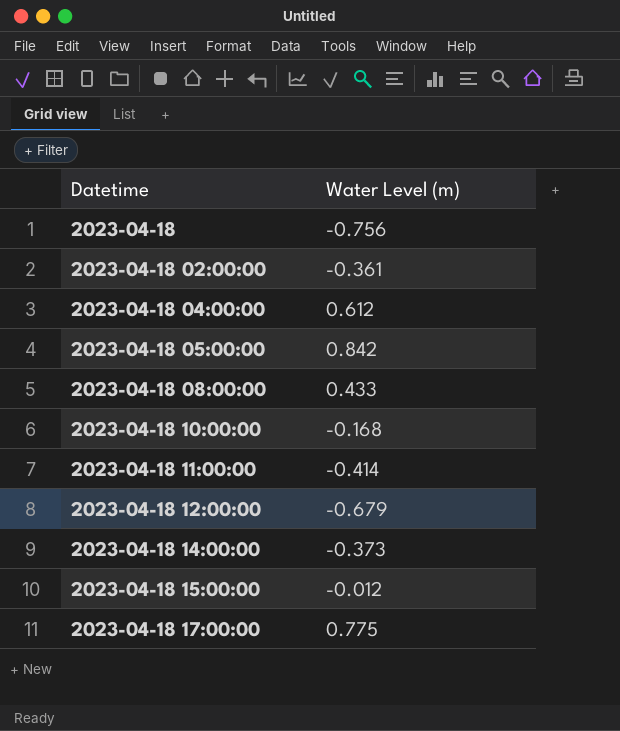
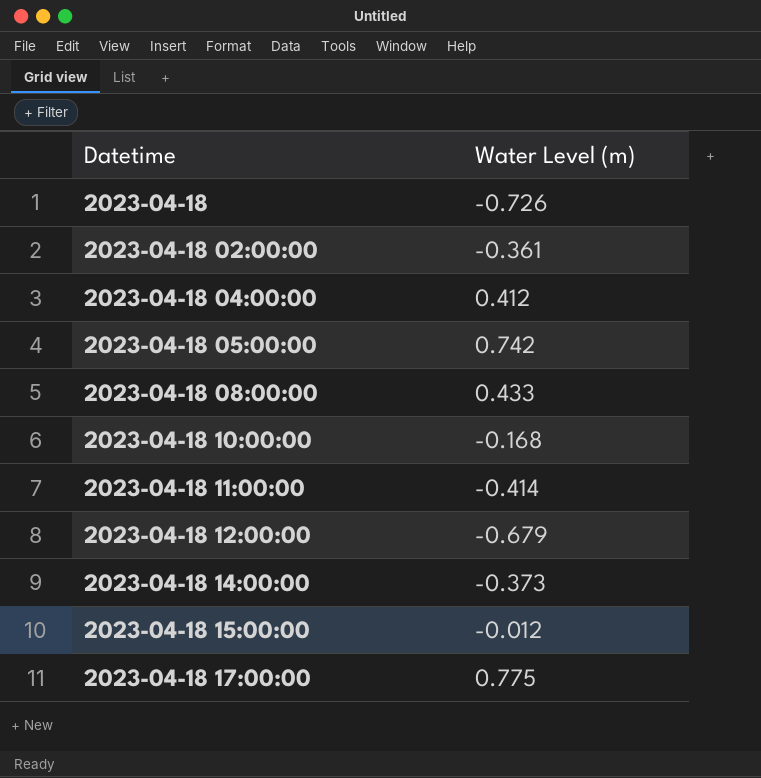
2023-04-18 | Water Level (m): -0.756 -> -0.726
2023-04-18 04:00:00 | Water Level (m): 0.612 -> 0.412
2023-04-18 05:00:00 | Water Level (m): 0.842 -> 0.742

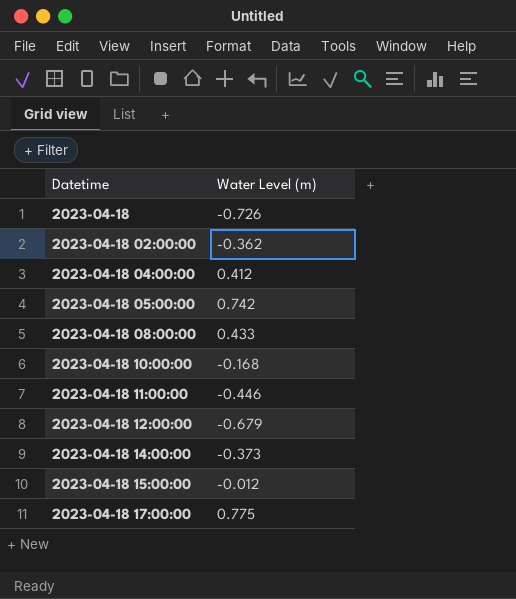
2023-04-18 02:00:00 | Water Level (m): -0.361 -> -0.362
2023-04-18 11:00:00 | Water Level (m): -0.414 -> -0.446

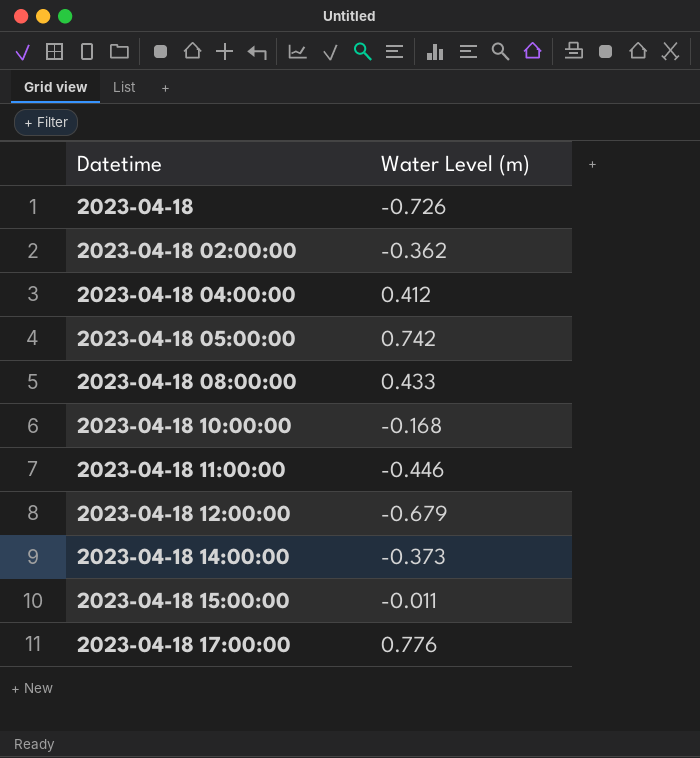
2023-04-18 15:00:00 | Water Level (m): -0.012 -> -0.011
2023-04-18 17:00:00 | Water Level (m): 0.775 -> 0.776

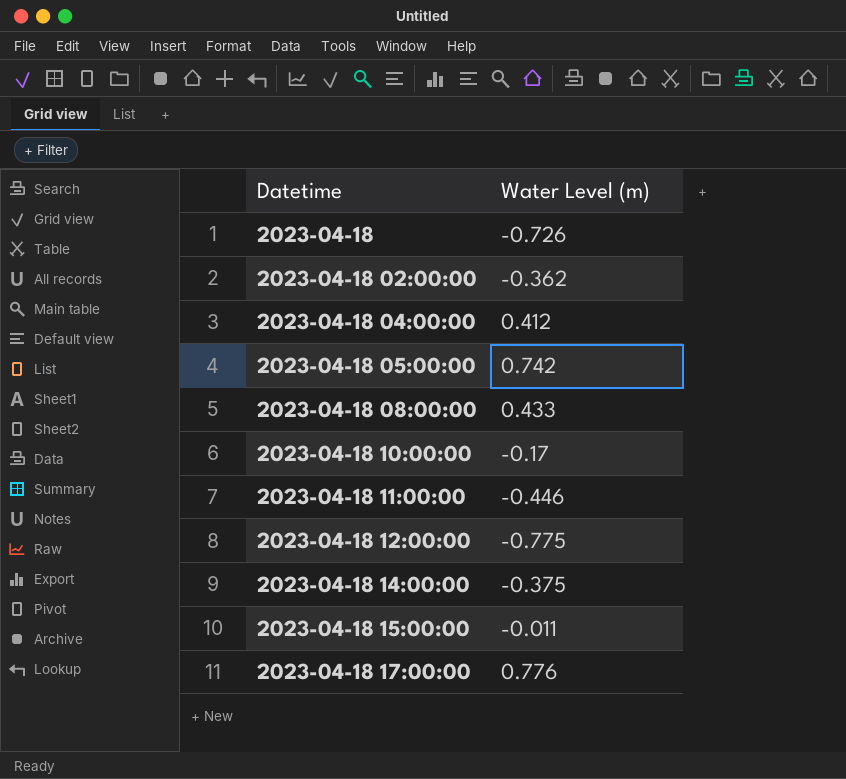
2023-04-18 10:00:00 | Water Level (m): -0.168 -> -0.17
2023-04-18 12:00:00 | Water Level (m): -0.679 -> -0.775
2023-04-18 14:00:00 | Water Level (m): -0.373 -> -0.375

